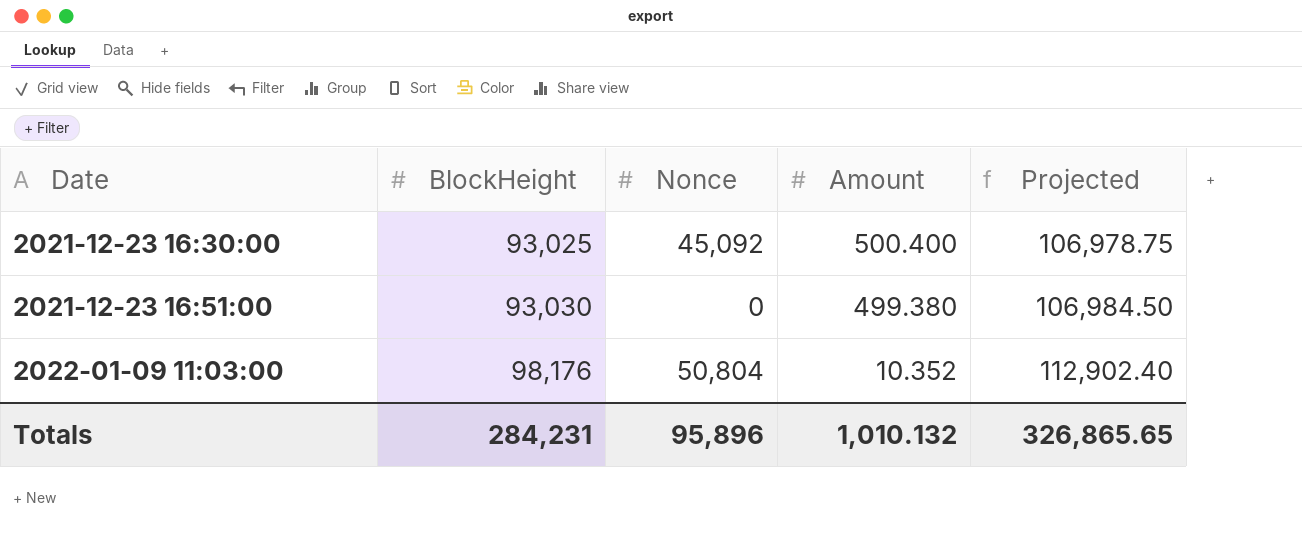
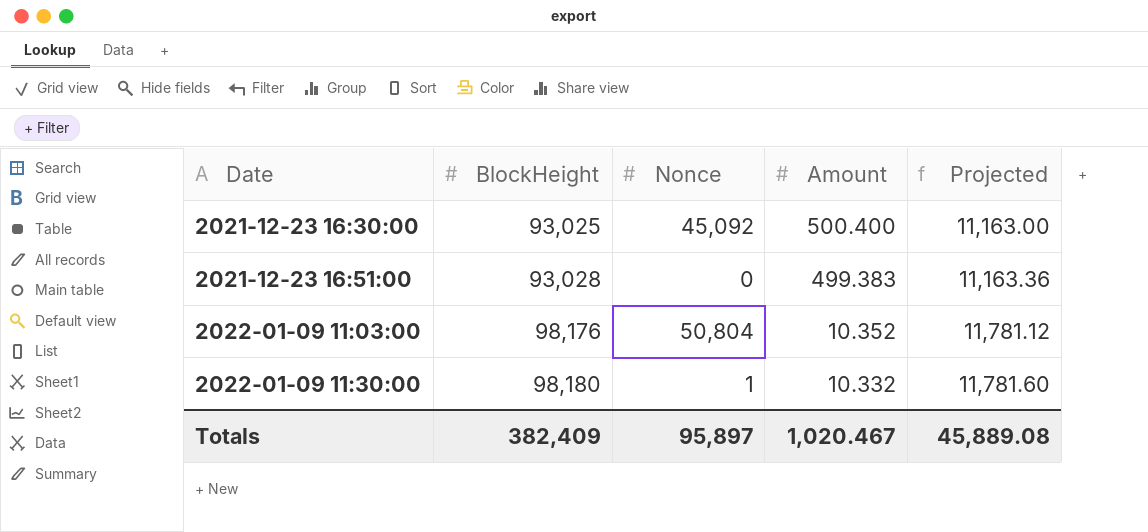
column Projected | formula: [BlockHeight] * 1.15 -> [BlockHeight] * 0.12
2021-12-23 16:51:00 | BlockHeight: 93,030 -> 93,028
2021-12-23 16:51:00 | Amount: 499.380 -> 499.383
row 2022-01-09 11:30:00: none -> 98,180 | 1 | 10.332 | 11,781.60
Totals | BlockHeight: 284,231 -> 382,409
Totals | Nonce: 95,896 -> 95,897
Totals | Amount: 1,010.132 -> 1,020.467
Totals | Projected: 326,865.65 -> 45,889.08

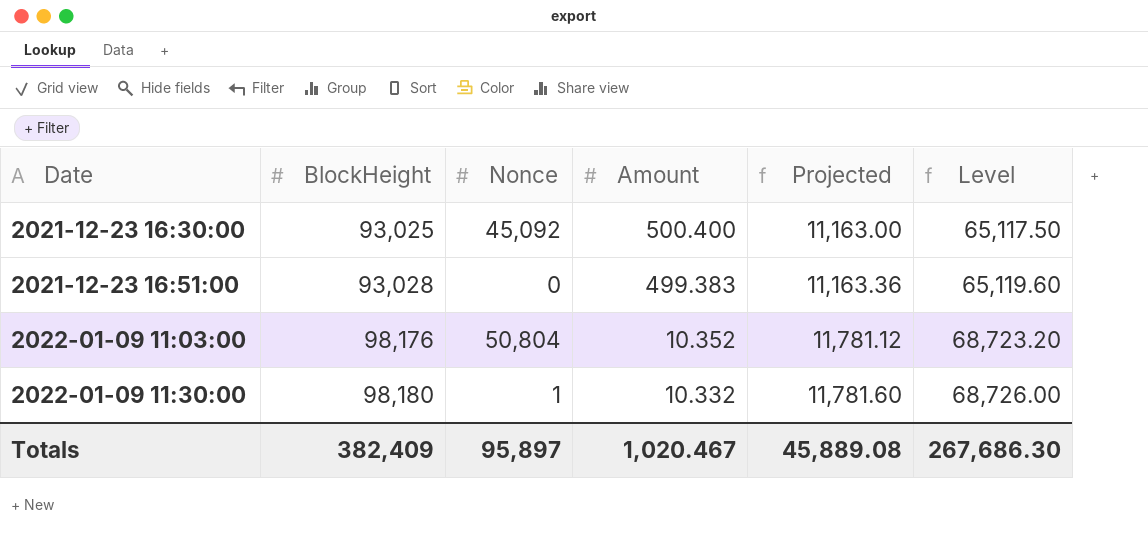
column Level | formula: none -> [BlockHeight] * 0.7

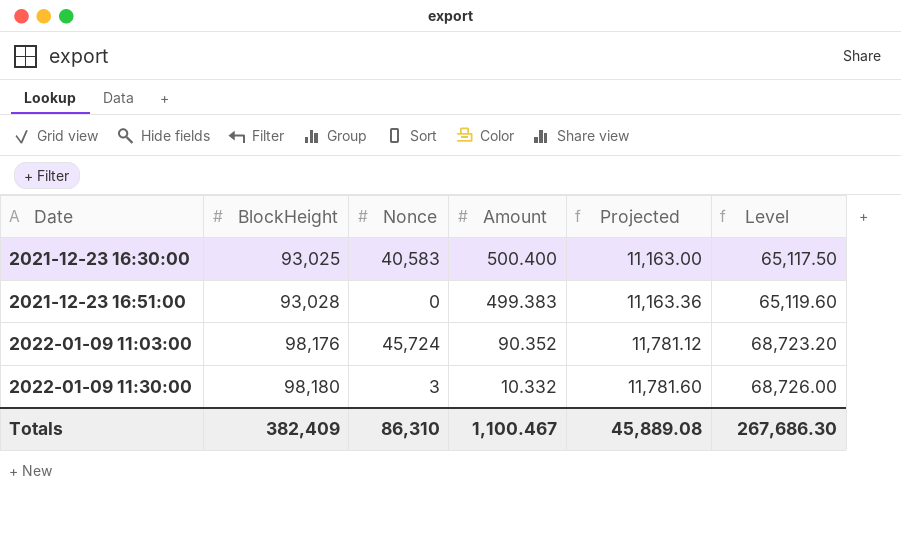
2021-12-23 16:30:00 | Nonce: 45,092 -> 40,583
2022-01-09 11:03:00 | Nonce: 50,804 -> 45,724
2022-01-09 11:03:00 | Amount: 10.352 -> 90.352
2022-01-09 11:30:00 | Nonce: 1 -> 3
Totals | Nonce: 95,897 -> 86,310
Totals | Amount: 1,020.467 -> 1,100.467

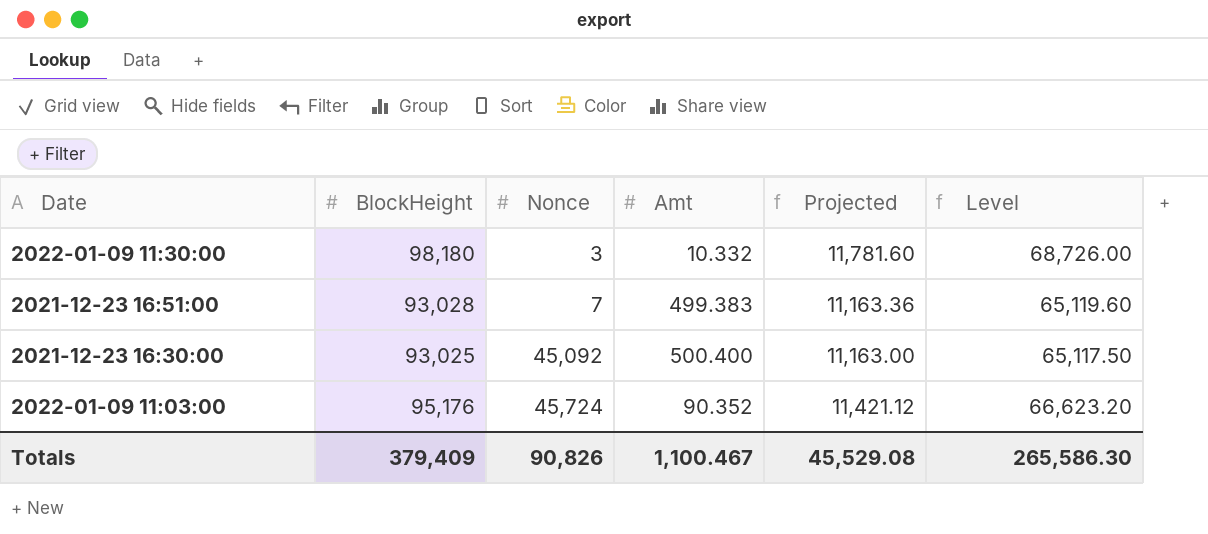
row order: Date ascending -> Nonce ascending
column name: Amount -> Amt
2021-12-23 16:51:00 | Nonce: 0 -> 7
2021-12-23 16:30:00 | Nonce: 40,583 -> 45,092
2022-01-09 11:03:00 | BlockHeight: 98,176 -> 95,176
2022-01-09 11:03:00 | Projected: 11,781.12 -> 11,421.12
2022-01-09 11:03:00 | Level: 68,723.20 -> 66,623.20
Totals | BlockHeight: 382,409 -> 379,409
Totals | Nonce: 86,310 -> 90,826
Totals | Projected: 45,889.08 -> 45,529.08
Totals | Level: 267,686.30 -> 265,586.30

